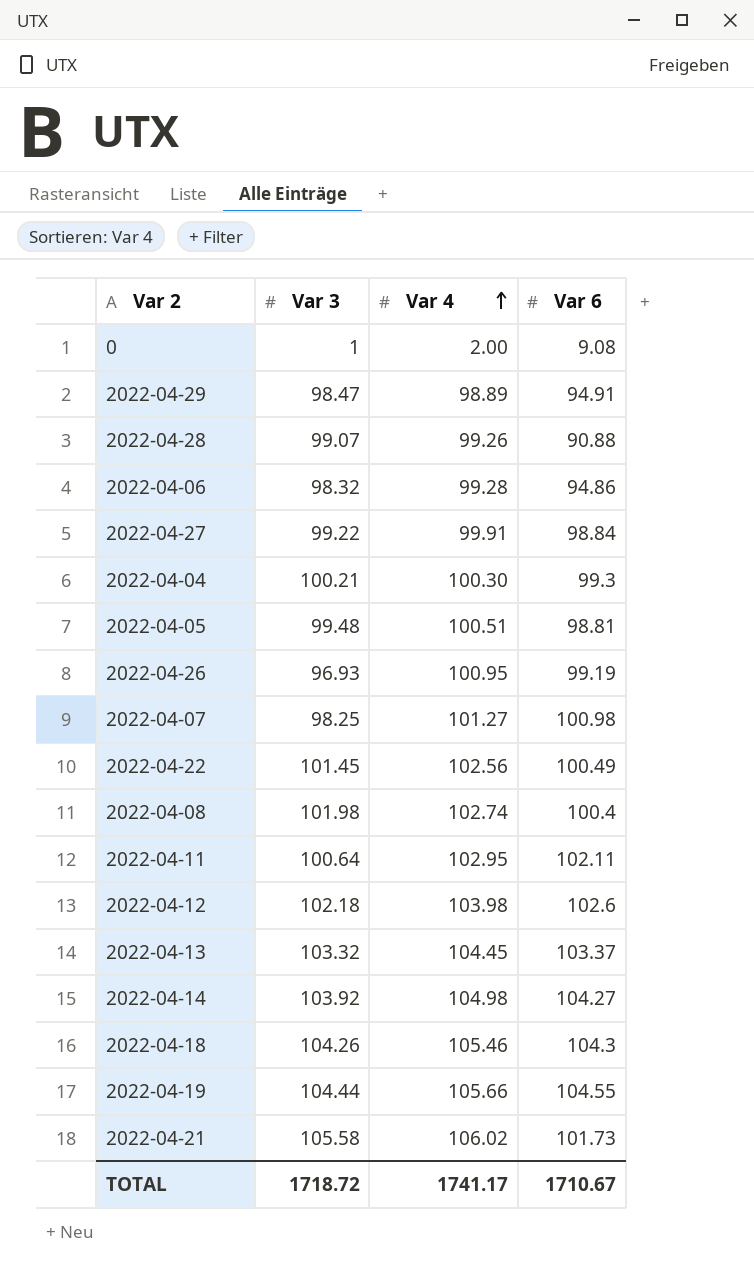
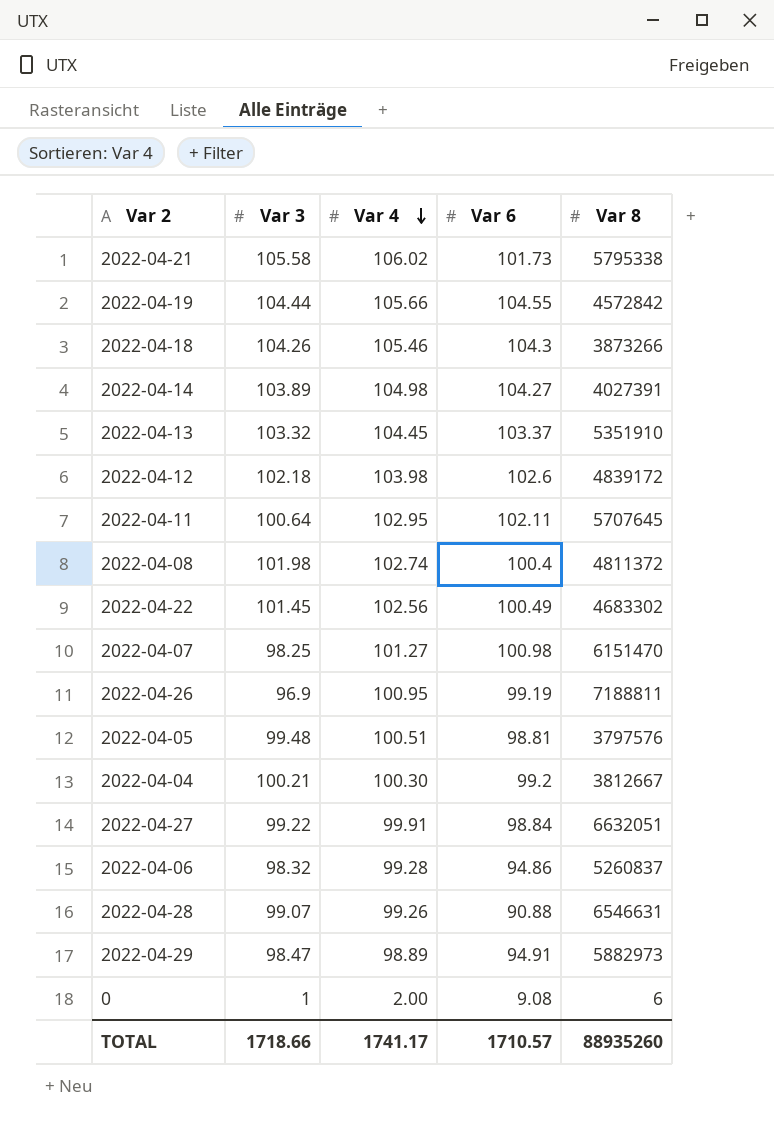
row order: Var 4 ascending -> Var 4 descending
column Var 8 | position: none -> 5
2022-04-14 | Var 3: 103.92 -> 103.89
2022-04-26 | Var 3: 96.93 -> 96.9
2022-04-04 | Var 6: 99.3 -> 99.2
TOTAL | Var 3: 1718.72 -> 1718.66
TOTAL | Var 6: 1710.67 -> 1710.57

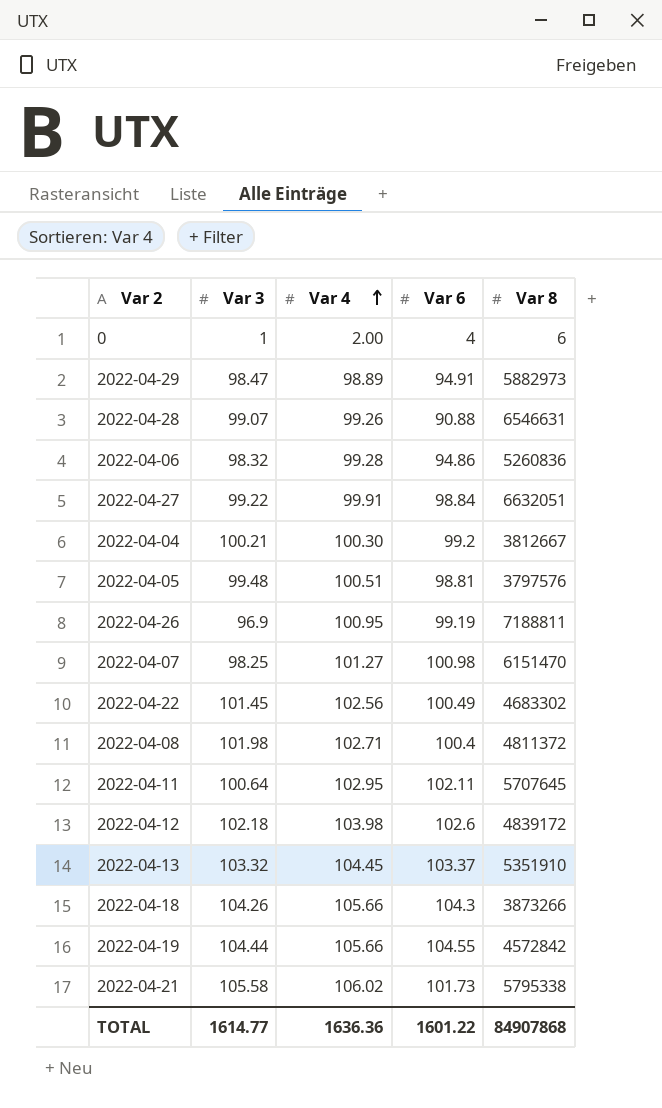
row order: Var 4 descending -> Var 4 ascending
row 2022-04-14: 103.89 | 104.98 | 104.27 | 4027391 -> none
0 | Var 6: 9.08 -> 4
2022-04-06 | Var 8: 5260837 -> 5260836
2022-04-08 | Var 4: 102.74 -> 102.71
2022-04-18 | Var 4: 105.46 -> 105.66
TOTAL | Var 3: 1718.66 -> 1614.77
TOTAL | Var 4: 1741.17 -> 1636.36
TOTAL | Var 6: 1710.57 -> 1601.22
TOTAL | Var 8: 88935260 -> 84907868

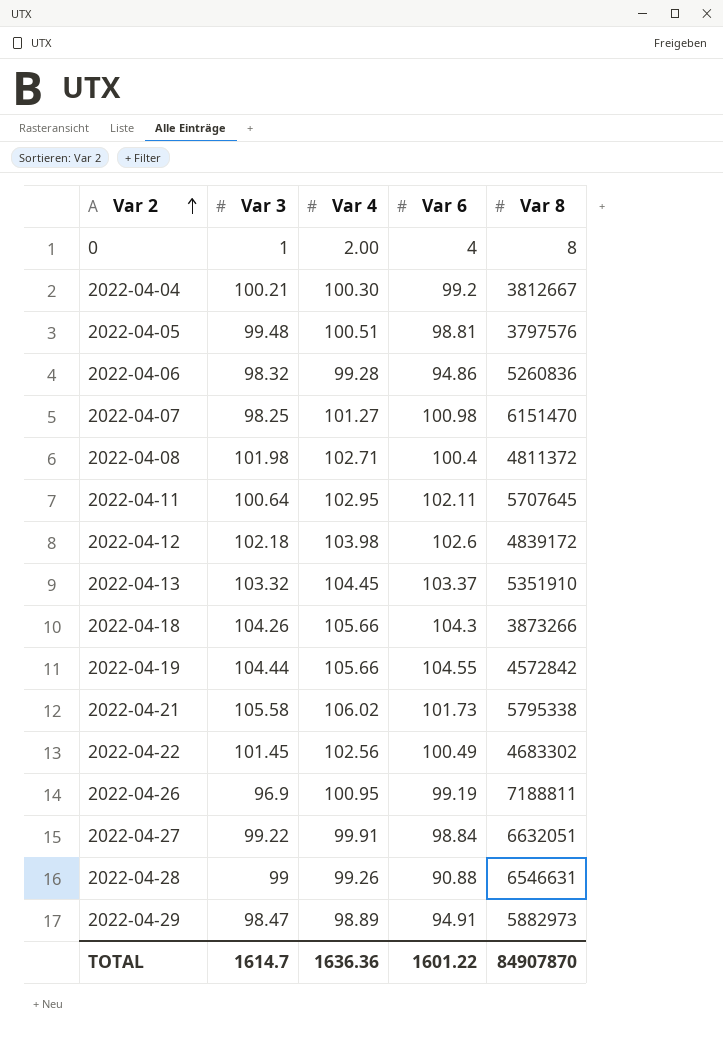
row order: Var 4 ascending -> Var 2 ascending
0 | Var 8: 6 -> 8
2022-04-28 | Var 3: 99.07 -> 99
TOTAL | Var 3: 1614.77 -> 1614.7
TOTAL | Var 8: 84907868 -> 84907870

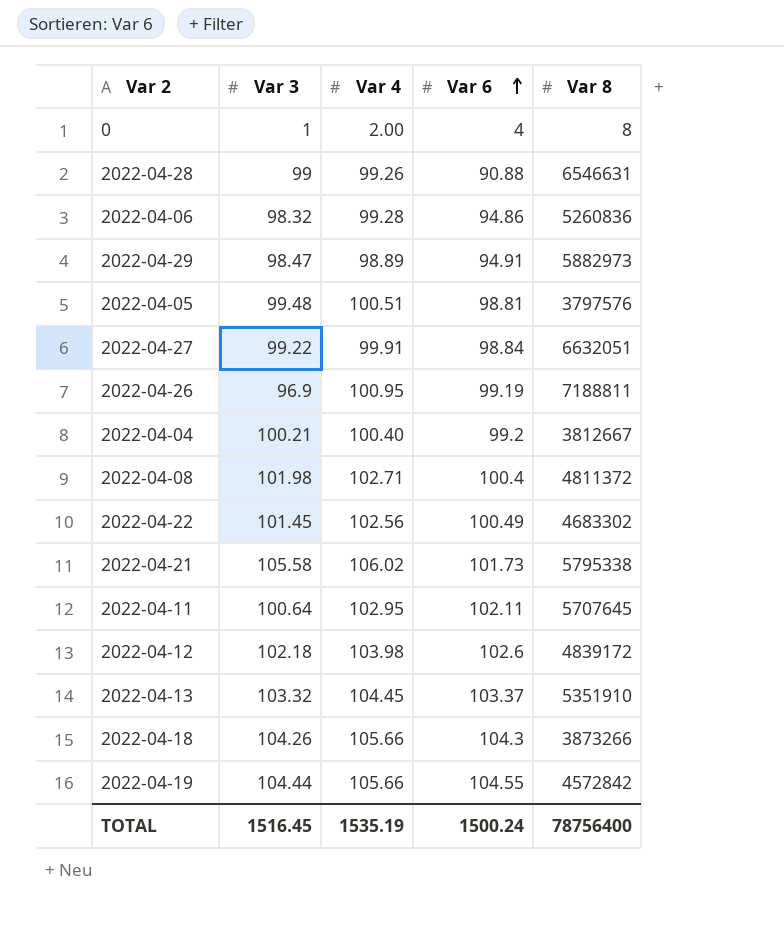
row order: Var 2 ascending -> Var 6 ascending
row 2022-04-07: 98.25 | 101.27 | 100.98 | 6151470 -> none
2022-04-04 | Var 4: 100.30 -> 100.40
TOTAL | Var 3: 1614.7 -> 1516.45
TOTAL | Var 4: 1636.36 -> 1535.19
TOTAL | Var 6: 1601.22 -> 1500.24
TOTAL | Var 8: 84907870 -> 78756400

